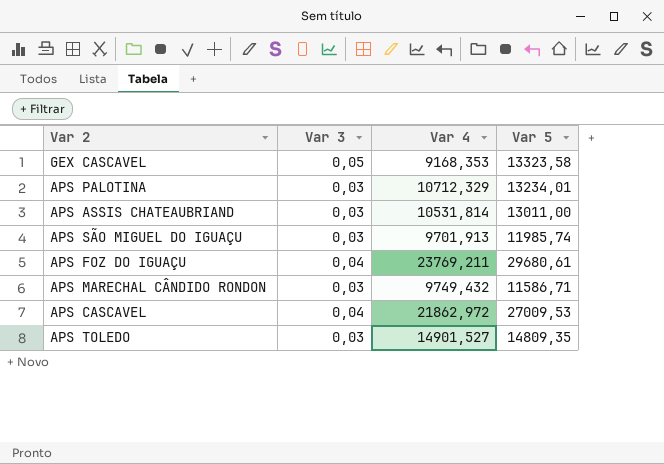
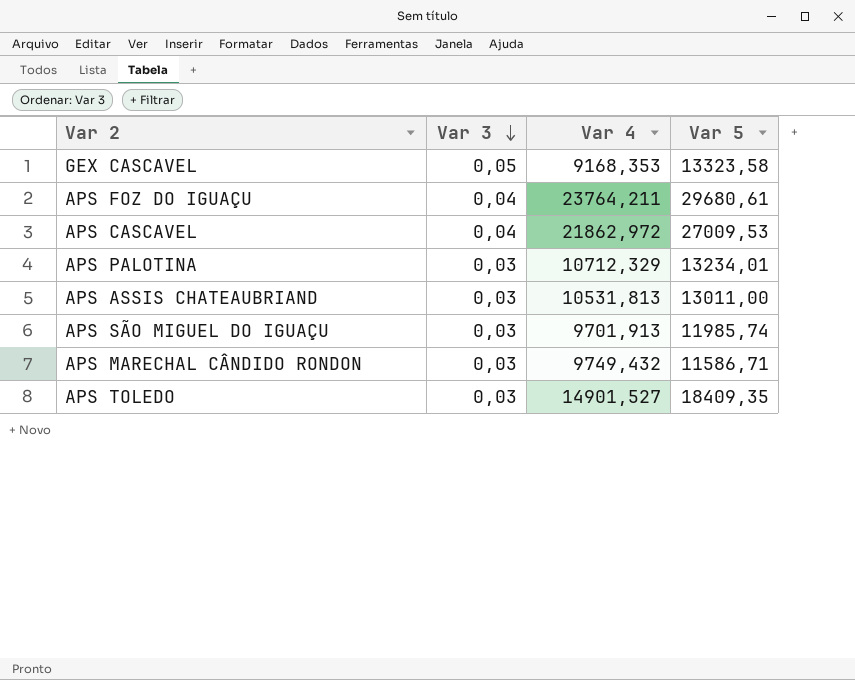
row order: none -> Var 3 descending
APS FOZ DO IGUAÇU | Var 4: 23769,211 -> 23764,211
APS ASSIS CHATEAUBRIAND | Var 4: 10531,814 -> 10531,813
APS TOLEDO | Var 5: 14809,35 -> 18409,35

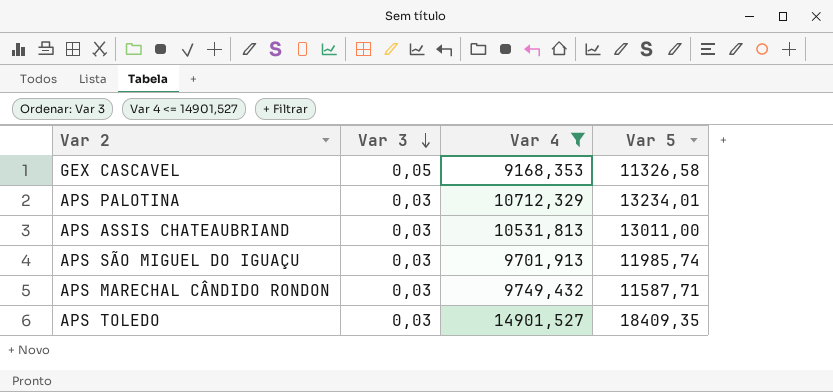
filter: none -> Var 4 <= 14901,527
GEX CASCAVEL | Var 5: 13323,58 -> 11326,58
APS MARECHAL CÂNDIDO RONDON | Var 5: 11586,71 -> 11587,71

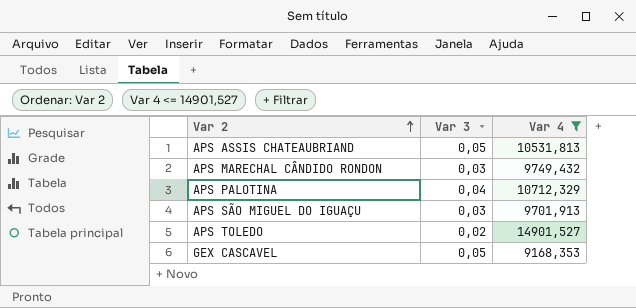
row order: Var 3 descending -> Var 2 ascending
column Var 5 | position: 4 -> none
APS ASSIS CHATEAUBRIAND | Var 3: 0,03 -> 0,05
APS PALOTINA | Var 3: 0,03 -> 0,04
APS TOLEDO | Var 3: 0,03 -> 0,02

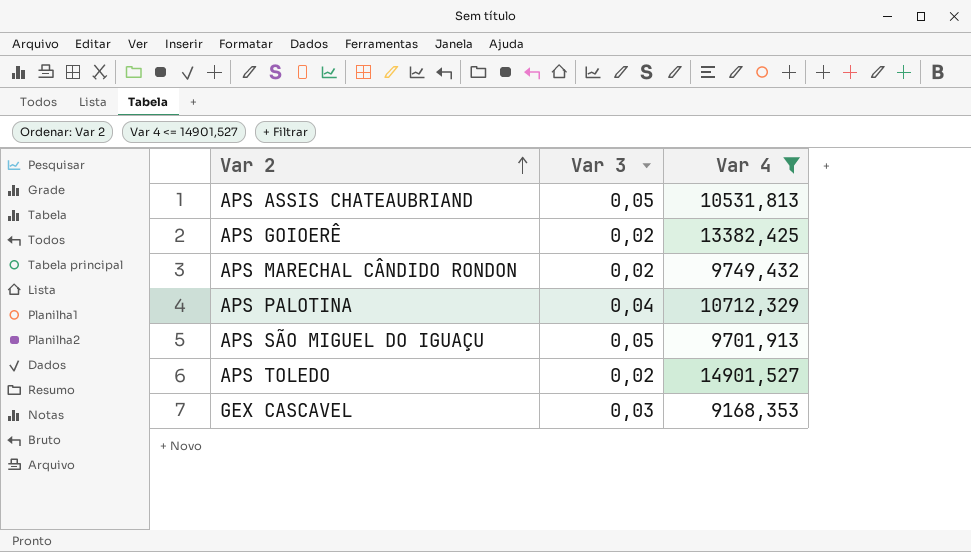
row APS GOIOERÊ: none -> 0,02 | 13382,425
APS MARECHAL CÂNDIDO RONDON | Var 3: 0,03 -> 0,02
APS SÃO MIGUEL DO IGUAÇU | Var 3: 0,03 -> 0,05
GEX CASCAVEL | Var 3: 0,05 -> 0,03

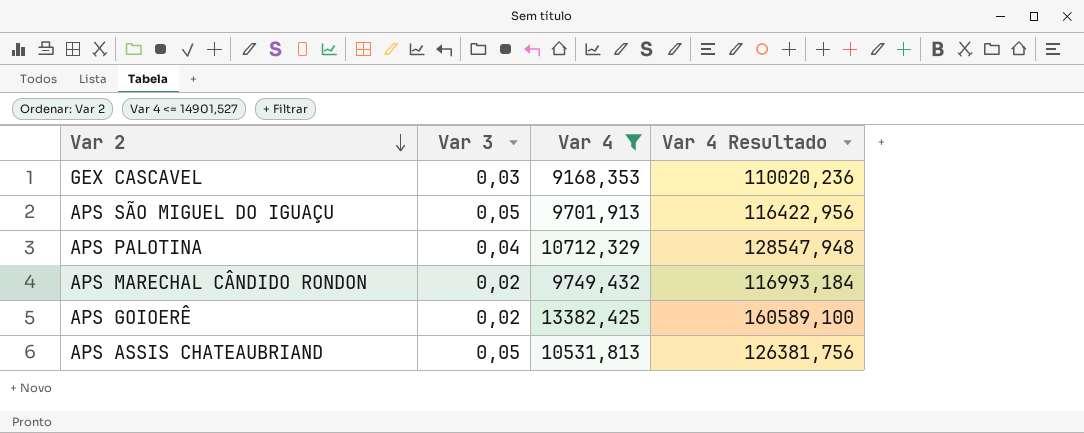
row order: Var 2 ascending -> Var 2 descending
column Var 4 Resultado | formula: none -> [Var 4] * 12
row APS TOLEDO: 0,02 | 14901,527 -> none

